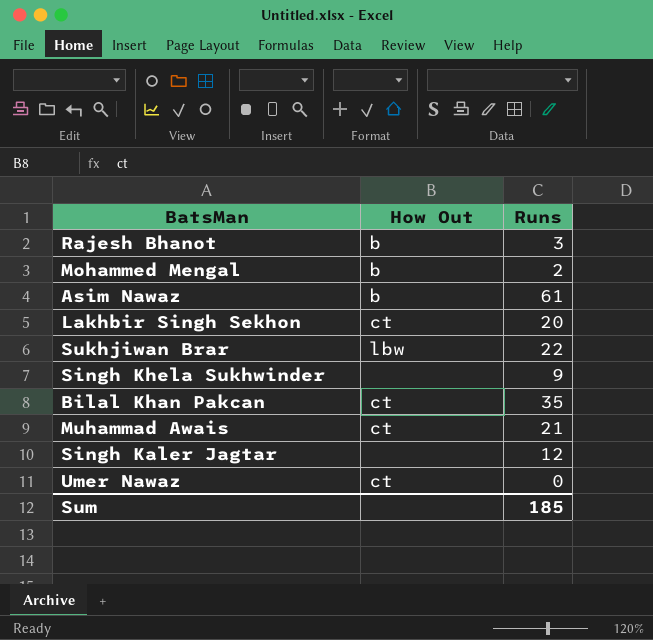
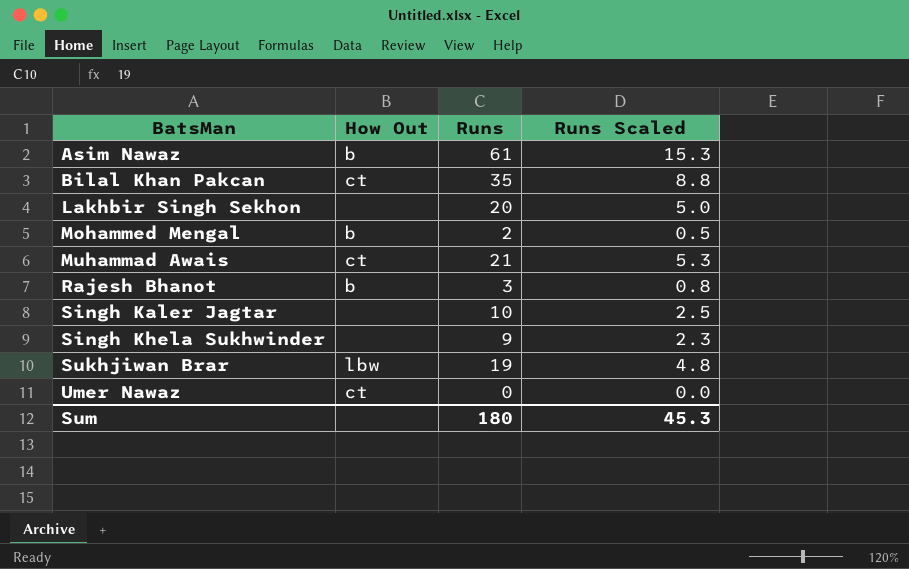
row order: none -> BatsMan ascending
column Runs Scaled | formula: none -> [Runs] * 0.25
Lakhbir Singh Sekhon | How Out: ct -> none
Singh Kaler Jagtar | Runs: 12 -> 10
Sukhjiwan Brar | Runs: 22 -> 19
Sum | Runs: 185 -> 180

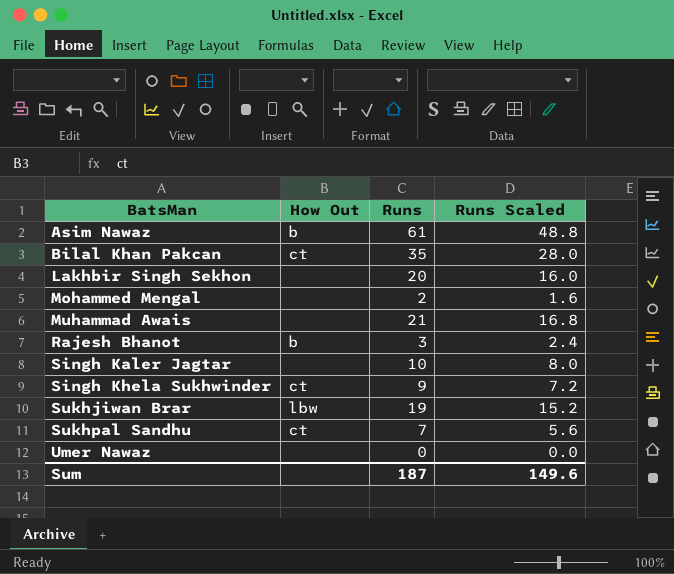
column Runs Scaled | formula: [Runs] * 0.25 -> [Runs] * 0.8
Mohammed Mengal | How Out: b -> none
Muhammad Awais | How Out: ct -> none
Singh Khela Sukhwinder | How Out: none -> ct
row Sukhpal Sandhu: none -> ct | 7 | 5.6
Umer Nawaz | How Out: ct -> none
Sum | Runs: 180 -> 187
Sum | Runs Scaled: 45.3 -> 149.6

